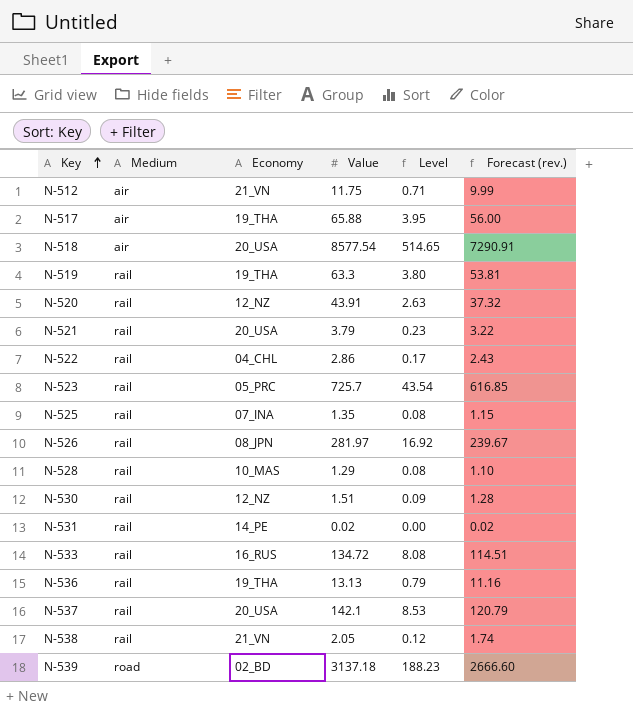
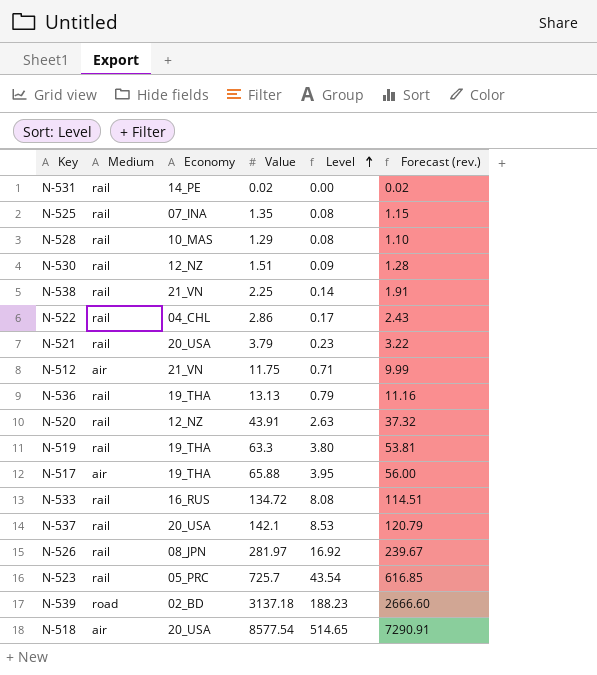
row order: Key ascending -> Level ascending
N-538 | Value: 2.05 -> 2.25
N-538 | Level: 0.12 -> 0.14
N-538 | Forecast (rev.): 1.74 -> 1.91

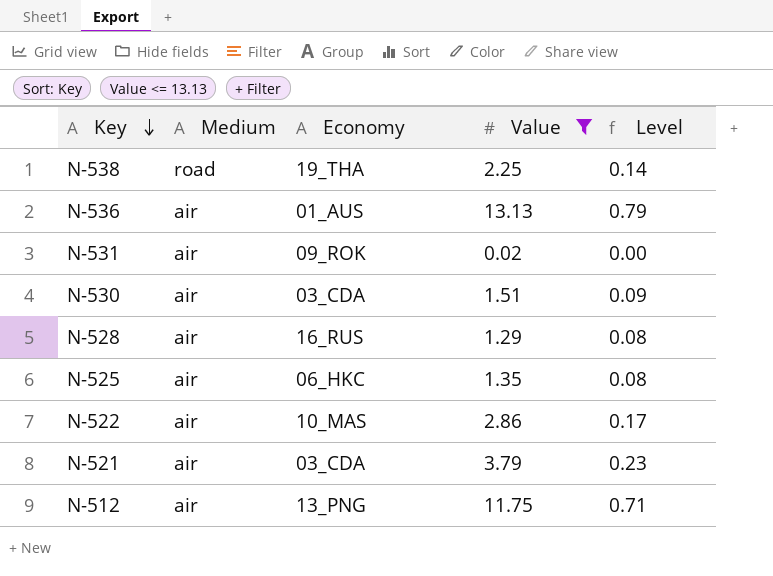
filter: none -> Value <= 13.13
row order: Level ascending -> Key descending
column Forecast (rev.) | formula: [Value] * 0.85 -> none
N-538 | Medium: rail -> road
N-538 | Economy: 21_VN -> 19_THA
N-536 | Medium: rail -> air
N-536 | Economy: 19_THA -> 01_AUS
N-531 | Medium: rail -> air
N-531 | Economy: 14_PE -> 09_ROK
N-530 | Medium: rail -> air
N-530 | Economy: 12_NZ -> 03_CDA
N-528 | Medium: rail -> air
N-528 | Economy: 10_MAS -> 16_RUS
N-525 | Medium: rail -> air
N-525 | Economy: 07_INA -> 06_HKC
N-522 | Medium: rail -> air
N-522 | Economy: 04_CHL -> 10_MAS
N-521 | Medium: rail -> air
N-521 | Economy: 20_USA -> 03_CDA
N-512 | Economy: 21_VN -> 13_PNG

